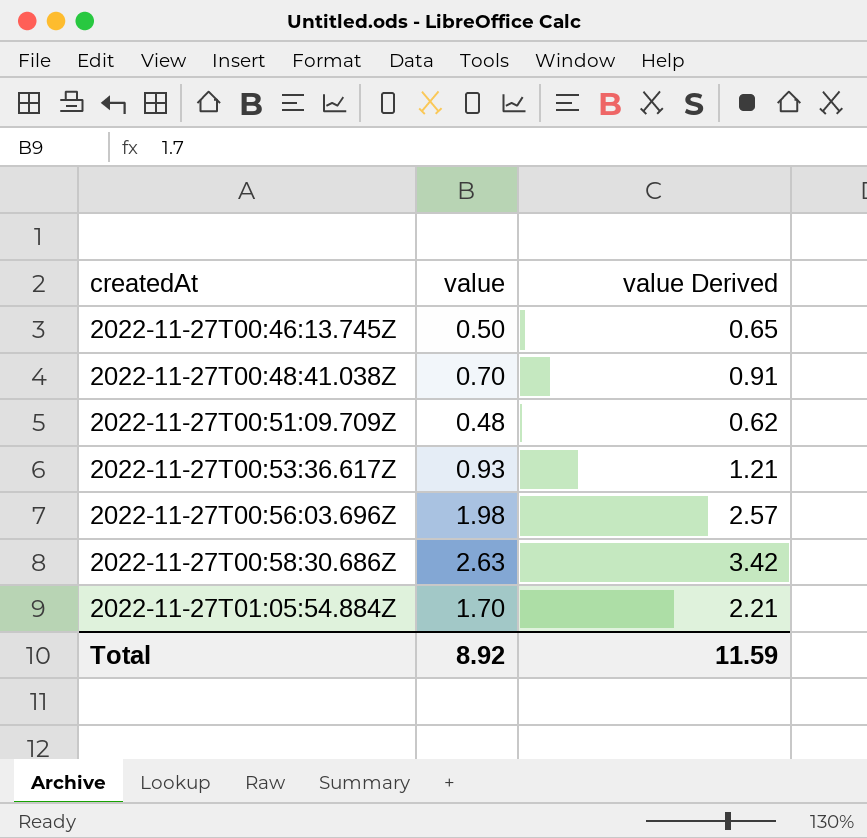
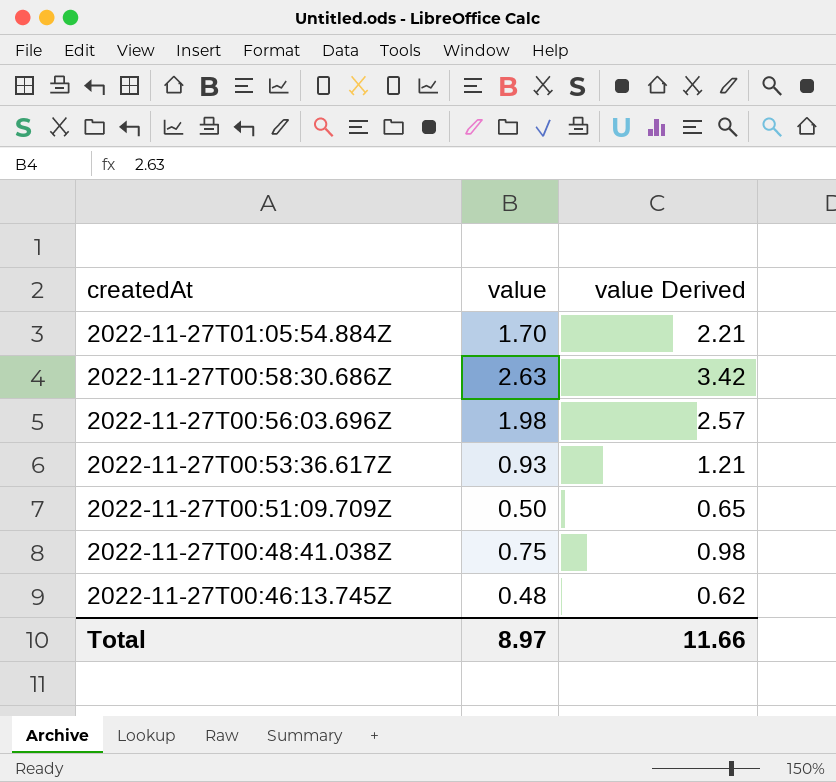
row order: createdAt ascending -> createdAt descending
2022-11-27T00:51:09.709Z | value: 0.48 -> 0.50
2022-11-27T00:51:09.709Z | value Derived: 0.62 -> 0.65
2022-11-27T00:48:41.038Z | value: 0.70 -> 0.75
2022-11-27T00:48:41.038Z | value Derived: 0.91 -> 0.98
2022-11-27T00:46:13.745Z | value: 0.50 -> 0.48
2022-11-27T00:46:13.745Z | value Derived: 0.65 -> 0.62
Total | value: 8.92 -> 8.97
Total | value Derived: 11.59 -> 11.66

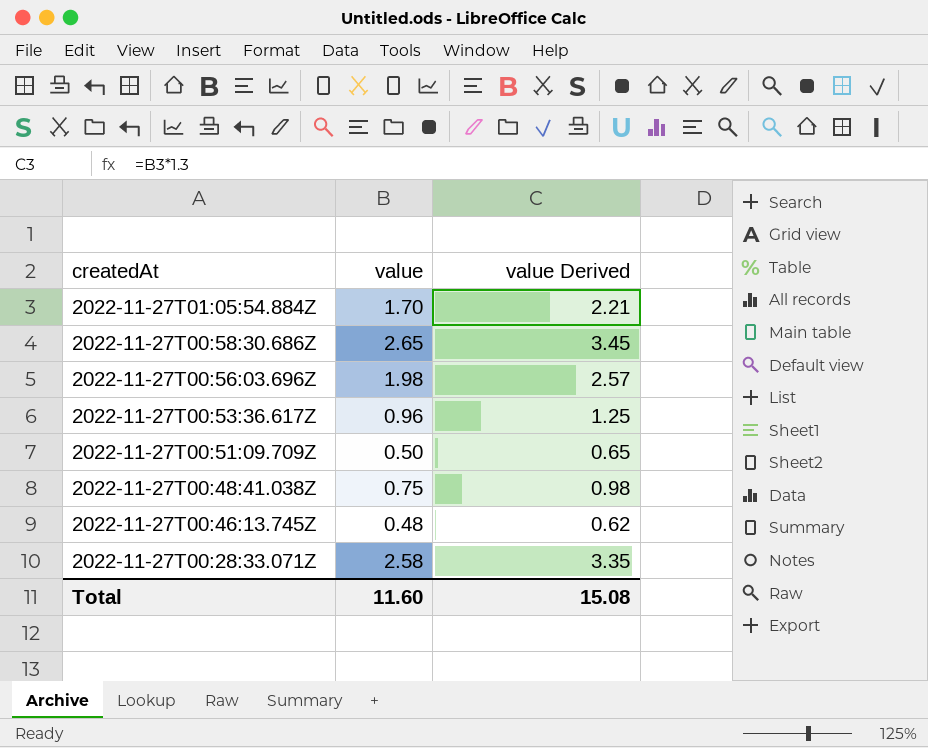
2022-11-27T00:58:30.686Z | value: 2.63 -> 2.65
2022-11-27T00:58:30.686Z | value Derived: 3.42 -> 3.45
2022-11-27T00:53:36.617Z | value: 0.93 -> 0.96
2022-11-27T00:53:36.617Z | value Derived: 1.21 -> 1.25
row 2022-11-27T00:28:33.071Z: none -> 2.58 | 3.35
Total | value: 8.97 -> 11.60
Total | value Derived: 11.66 -> 15.08

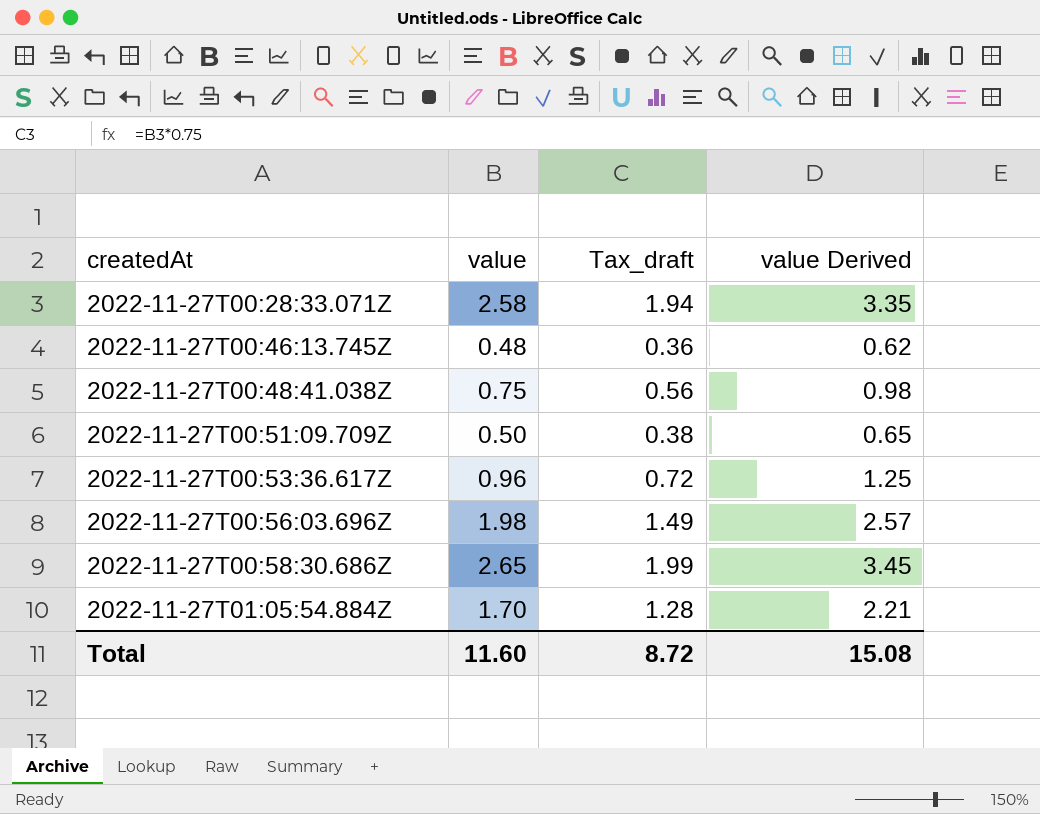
row order: createdAt descending -> createdAt ascending
column Tax_draft | formula: none -> [value] * 0.75

